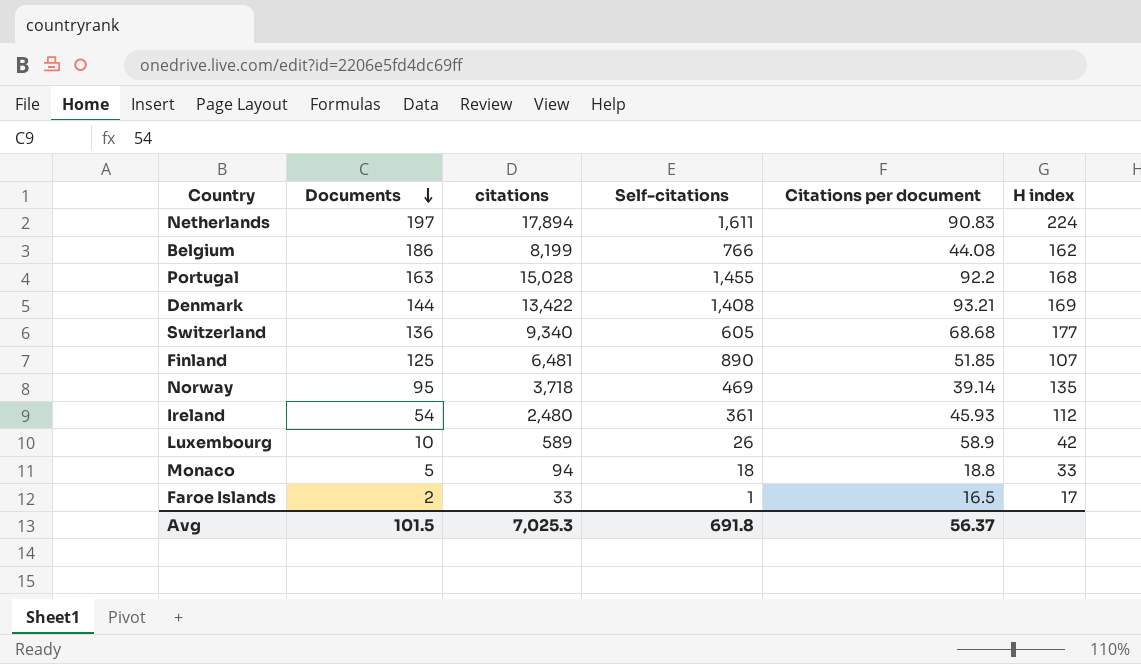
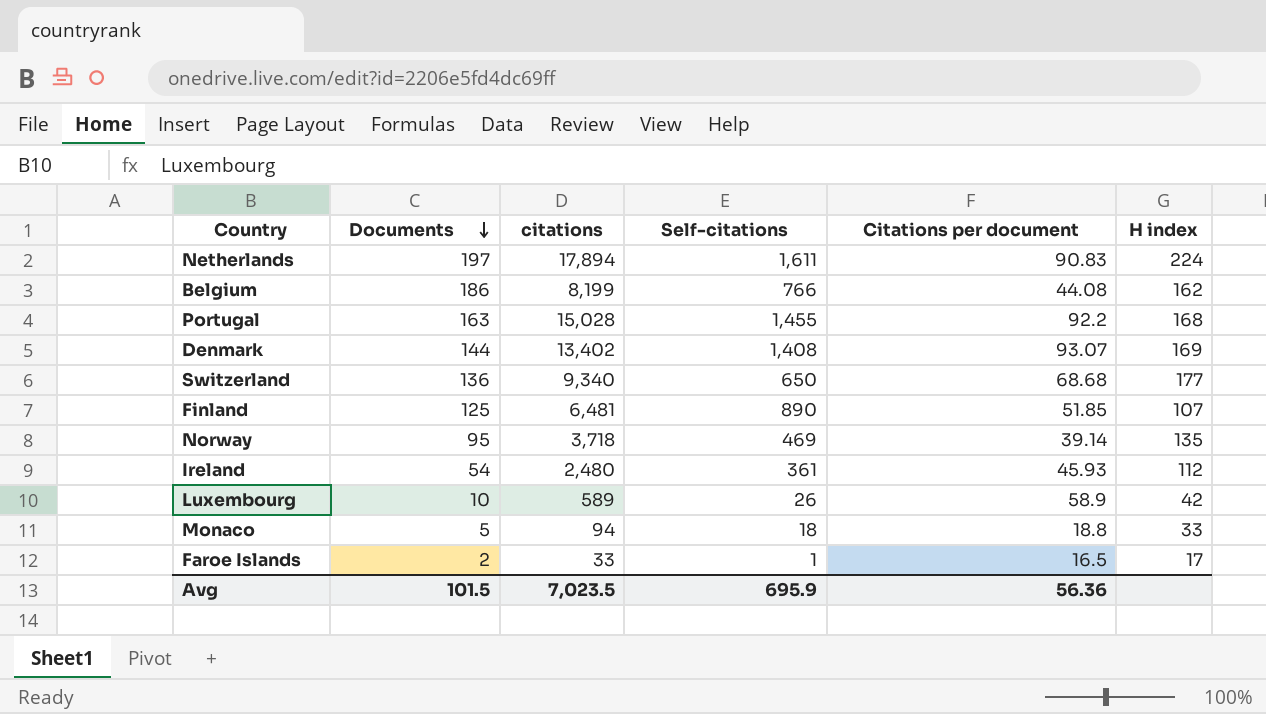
Denmark | citations: 13,422 -> 13,402
Denmark | Citations per document: 93.21 -> 93.07
Switzerland | Self-citations: 605 -> 650
Avg | citations: 7,025.3 -> 7,023.5
Avg | Self-citations: 691.8 -> 695.9
Avg | Citations per document: 56.37 -> 56.36

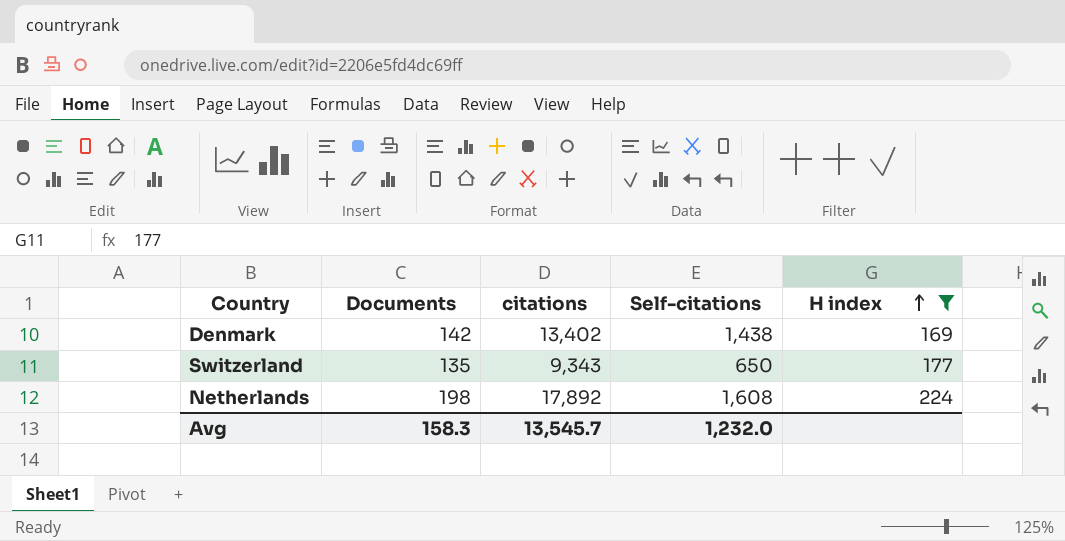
filter: none -> H index >= 169
row order: Documents descending -> H index ascending
column Citations per document | formula: [citations] / [Documents] -> none
Denmark | Documents: 144 -> 142
Denmark | Self-citations: 1,408 -> 1,438
Switzerland | Documents: 136 -> 135
Switzerland | citations: 9,340 -> 9,343
Netherlands | Documents: 197 -> 198
Netherlands | citations: 17,894 -> 17,892
Netherlands | Self-citations: 1,611 -> 1,608
Avg | Documents: 101.5 -> 158.3
Avg | citations: 7,023.5 -> 13,545.7
Avg | Self-citations: 695.9 -> 1,232.0

